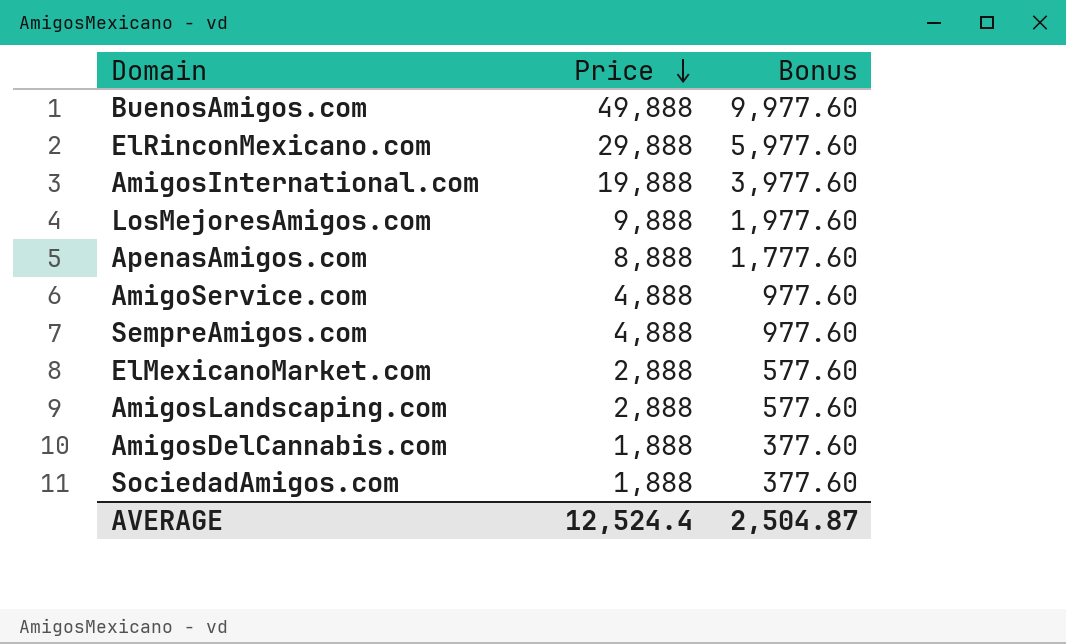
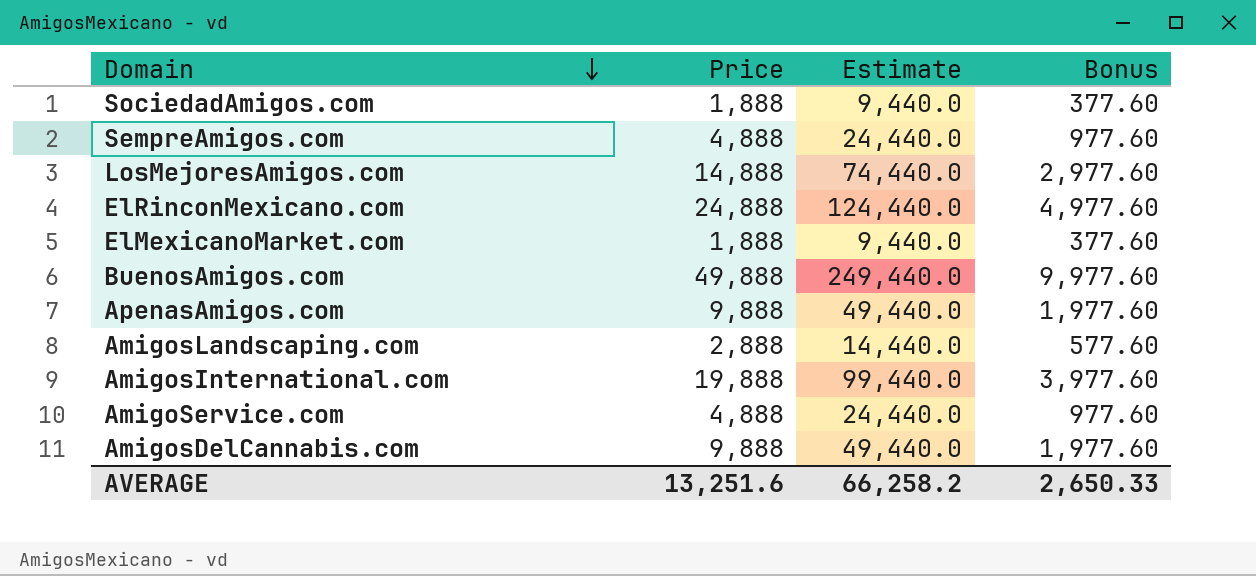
row order: Price descending -> Domain descending
column Estimate | formula: none -> [Price] * 5
LosMejoresAmigos.com | Price: 9,888 -> 14,888
LosMejoresAmigos.com | Bonus: 1,977.60 -> 2,977.60
ElRinconMexicano.com | Price: 29,888 -> 24,888
ElRinconMexicano.com | Bonus: 5,977.60 -> 4,977.60
ElMexicanoMarket.com | Price: 2,888 -> 1,888
ElMexicanoMarket.com | Bonus: 577.60 -> 377.60
ApenasAmigos.com | Price: 8,888 -> 9,888
ApenasAmigos.com | Bonus: 1,777.60 -> 1,977.60
AmigosDelCannabis.com | Price: 1,888 -> 9,888
AmigosDelCannabis.com | Bonus: 377.60 -> 1,977.60
AVERAGE | Price: 12,524.4 -> 13,251.6
AVERAGE | Bonus: 2,504.87 -> 2,650.33

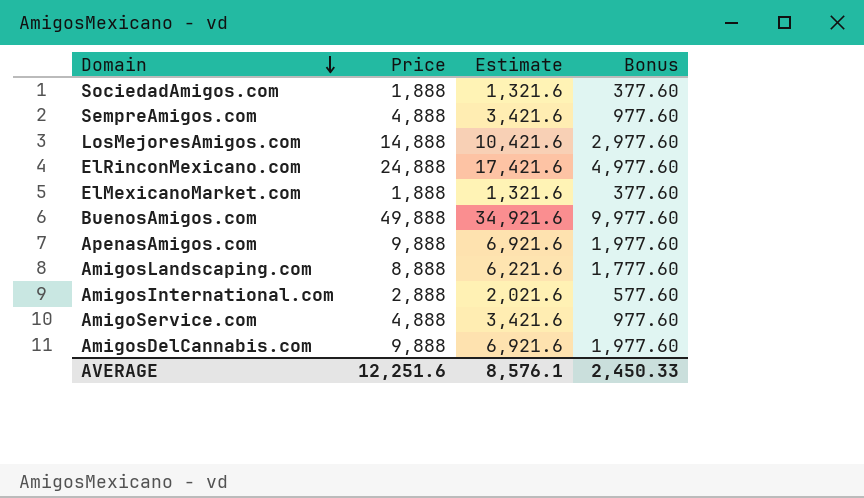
column Estimate | formula: [Price] * 5 -> [Price] * 0.7
AmigosLandscaping.com | Price: 2,888 -> 8,888
AmigosLandscaping.com | Bonus: 577.60 -> 1,777.60
AmigosInternational.com | Price: 19,888 -> 2,888
AmigosInternational.com | Bonus: 3,977.60 -> 577.60
AVERAGE | Price: 13,251.6 -> 12,251.6
AVERAGE | Estimate: 66,258.2 -> 8,576.1
AVERAGE | Bonus: 2,650.33 -> 2,450.33

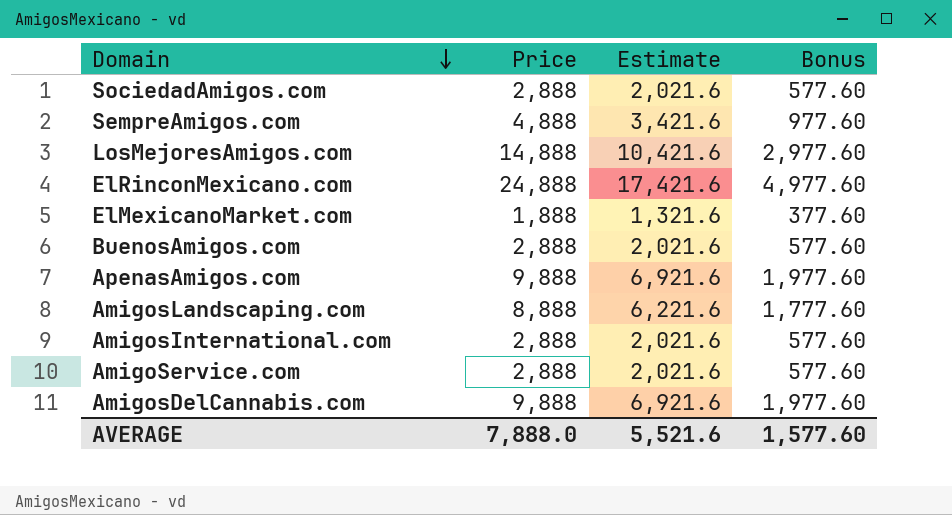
SociedadAmigos.com | Price: 1,888 -> 2,888
SociedadAmigos.com | Estimate: 1,321.6 -> 2,021.6
SociedadAmigos.com | Bonus: 377.60 -> 577.60
BuenosAmigos.com | Price: 49,888 -> 2,888
BuenosAmigos.com | Estimate: 34,921.6 -> 2,021.6
BuenosAmigos.com | Bonus: 9,977.60 -> 577.60
AmigoService.com | Price: 4,888 -> 2,888
AmigoService.com | Estimate: 3,421.6 -> 2,021.6
AmigoService.com | Bonus: 977.60 -> 577.60
AVERAGE | Price: 12,251.6 -> 7,888.0
AVERAGE | Estimate: 8,576.1 -> 5,521.6
AVERAGE | Bonus: 2,450.33 -> 1,577.60

